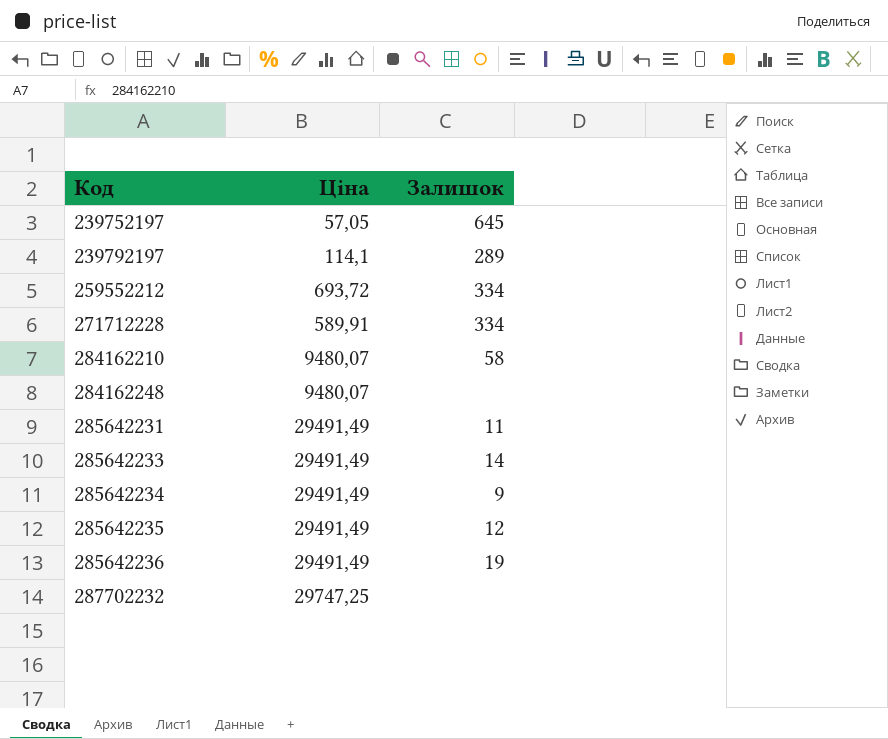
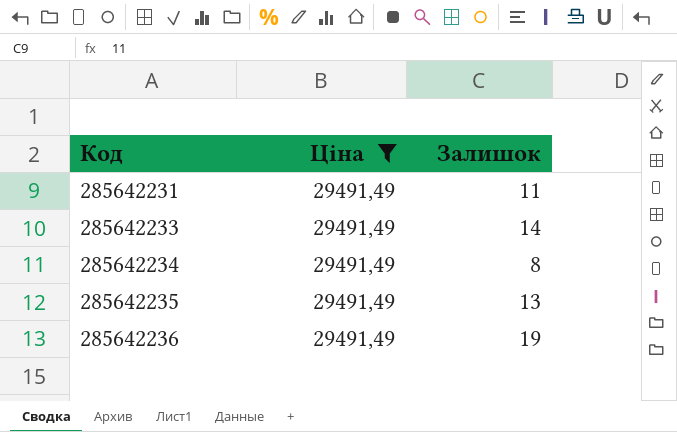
filter: none -> Ціна = 29491,49
285642234 | Залишок: 9 -> 8
285642235 | Залишок: 12 -> 13

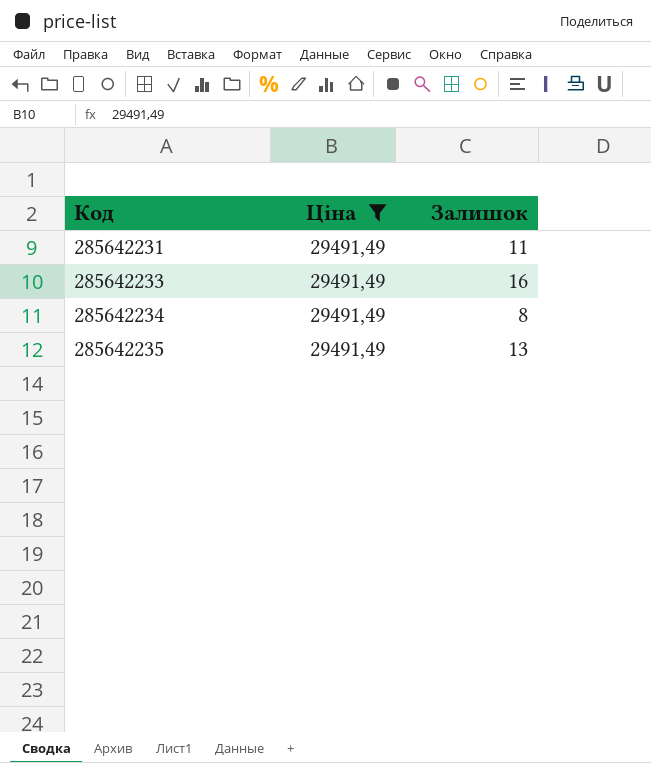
row 285642236: 29491,49 | 19 -> none
285642233 | Залишок: 14 -> 16

